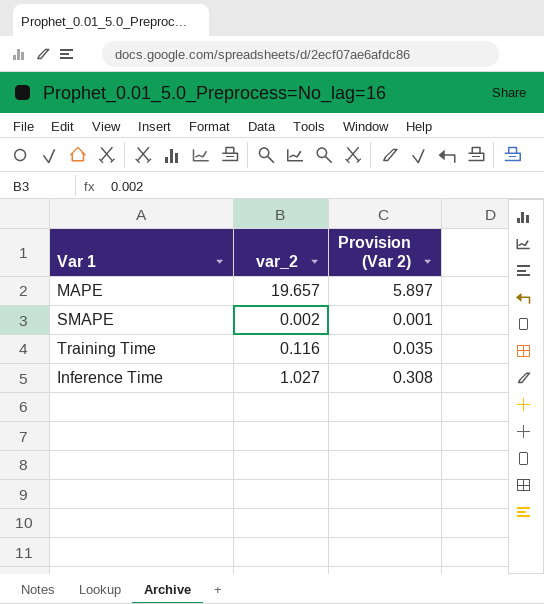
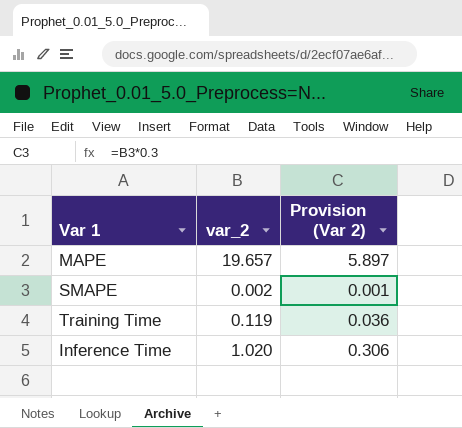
Training Time | var_2: 0.116 -> 0.119
Training Time | Provision (Var 2): 0.035 -> 0.036
Inference Time | var_2: 1.027 -> 1.020
Inference Time | Provision (Var 2): 0.308 -> 0.306

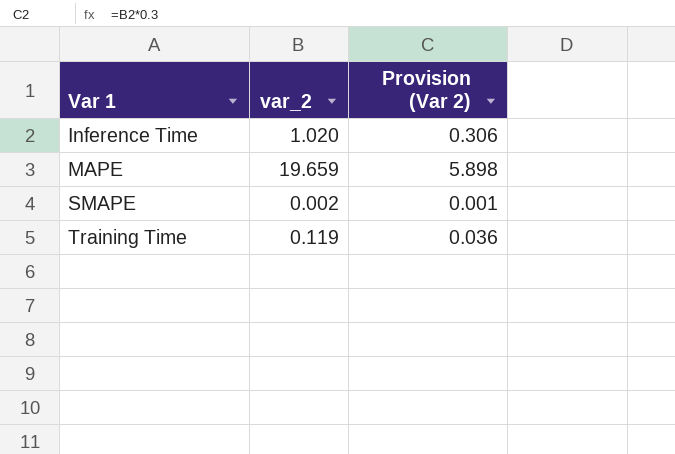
row order: none -> Var 1 ascending
MAPE | var_2: 19.657 -> 19.659
MAPE | Provision (Var 2): 5.897 -> 5.898

